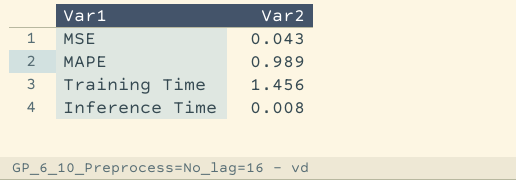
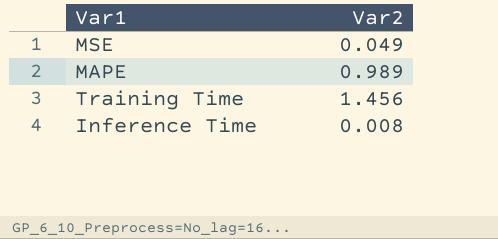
MSE | Var2: 0.043 -> 0.049

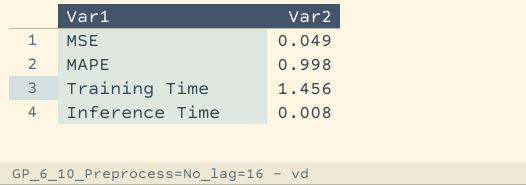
MAPE | Var2: 0.989 -> 0.998

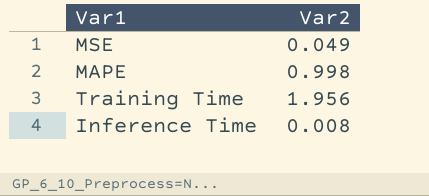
Training Time | Var2: 1.456 -> 1.956

